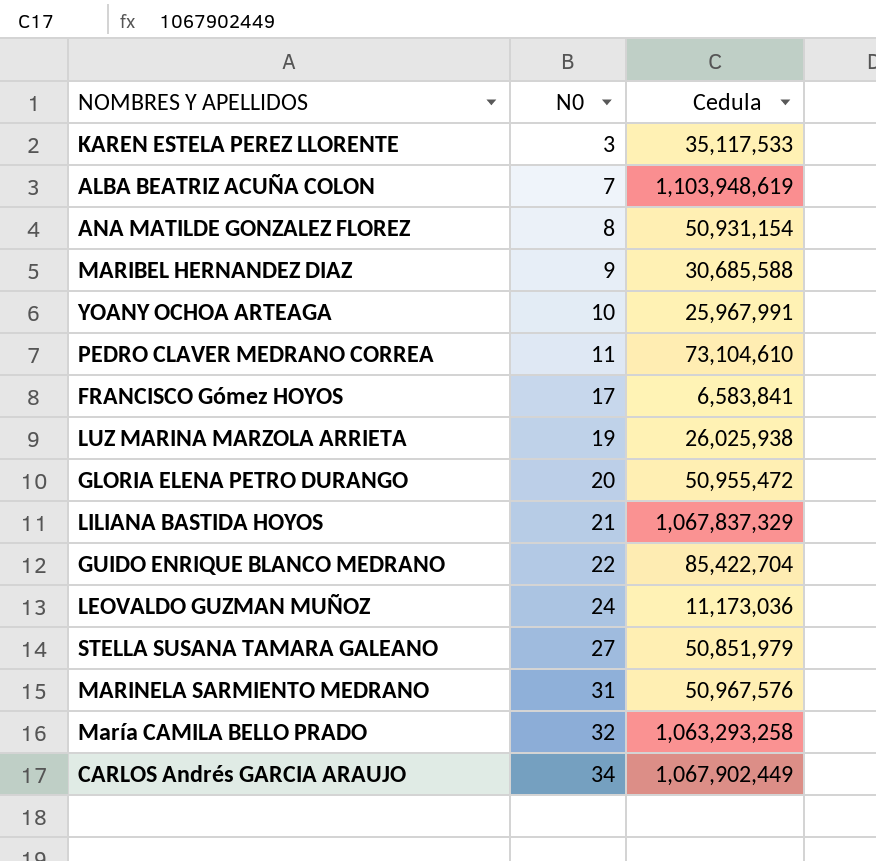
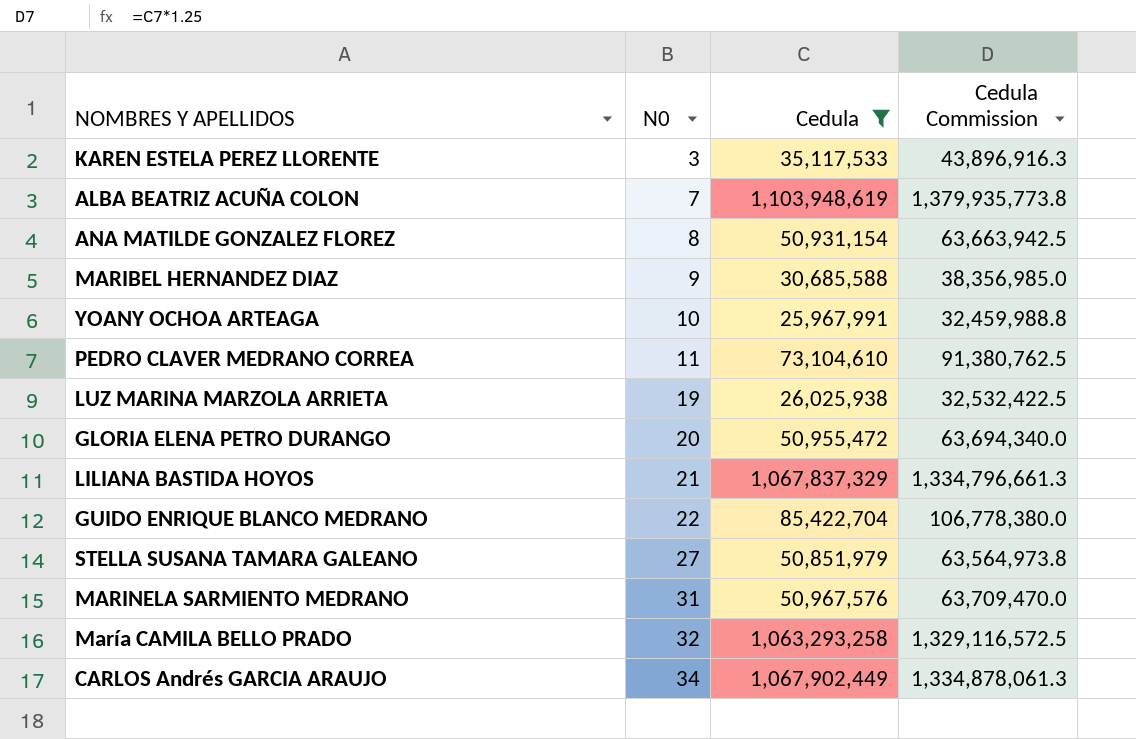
filter: none -> Cedula >= 25,967,991
column Cedula Commission | formula: none -> [Cedula] * 1.25

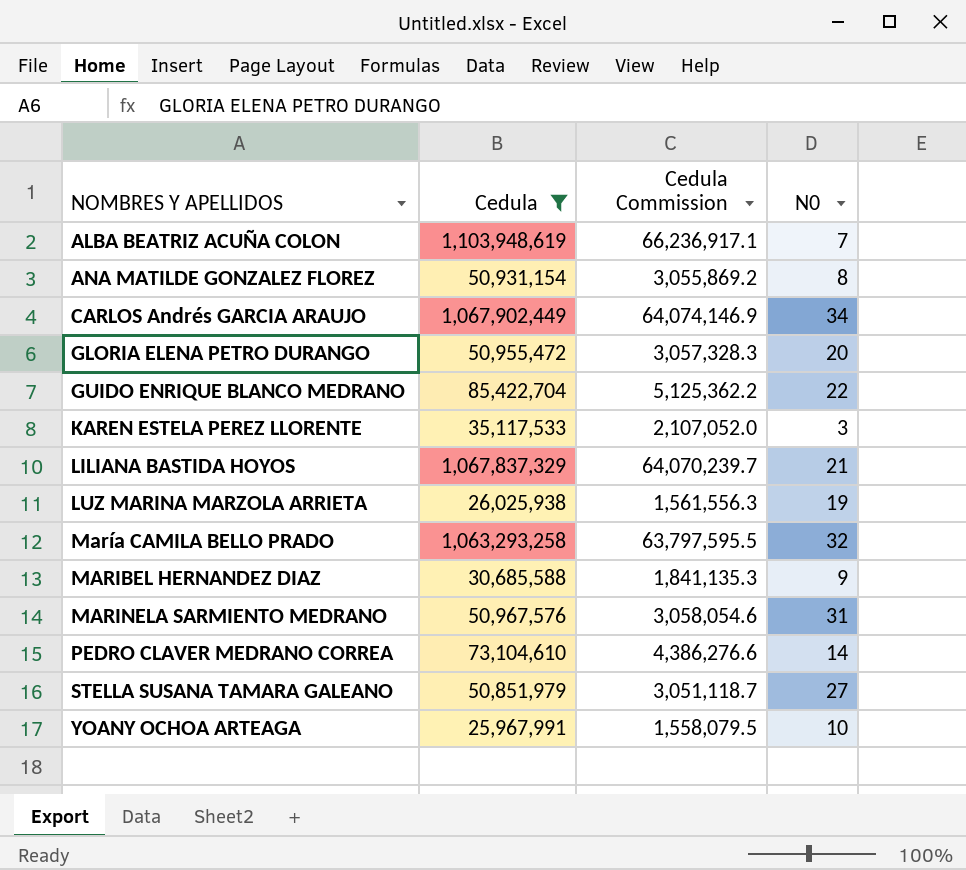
row order: N0 ascending -> NOMBRES Y APELLIDOS ascending
column Cedula Commission | formula: [Cedula] * 1.25 -> [Cedula] * 0.06
column N0 | position: 2 -> 4
PEDRO CLAVER MEDRANO CORREA | N0: 11 -> 14

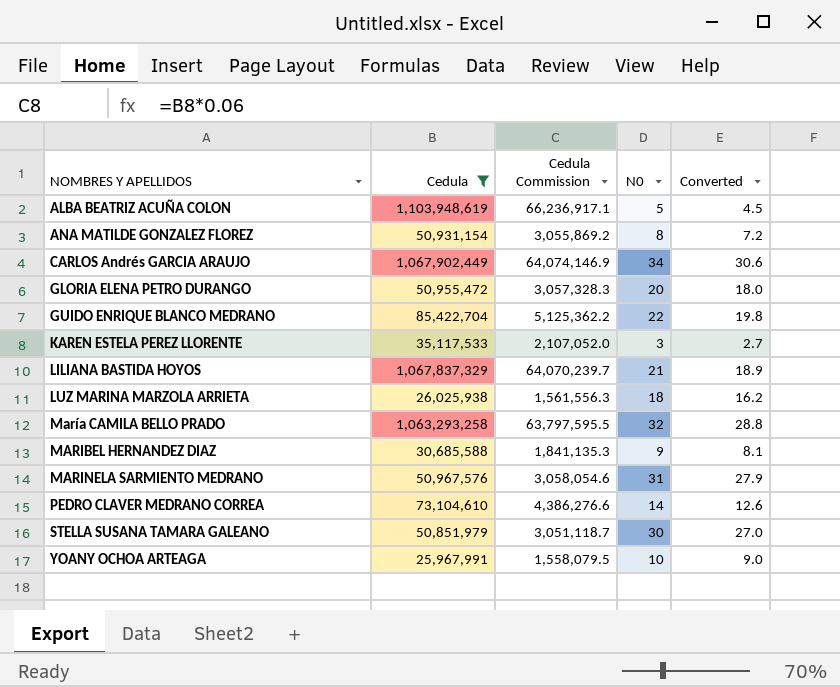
column Converted | formula: none -> [N0] * 0.9
ALBA BEATRIZ ACUÑA COLON | N0: 7 -> 5
LUZ MARINA MARZOLA ARRIETA | N0: 19 -> 18
STELLA SUSANA TAMARA GALEANO | N0: 27 -> 30

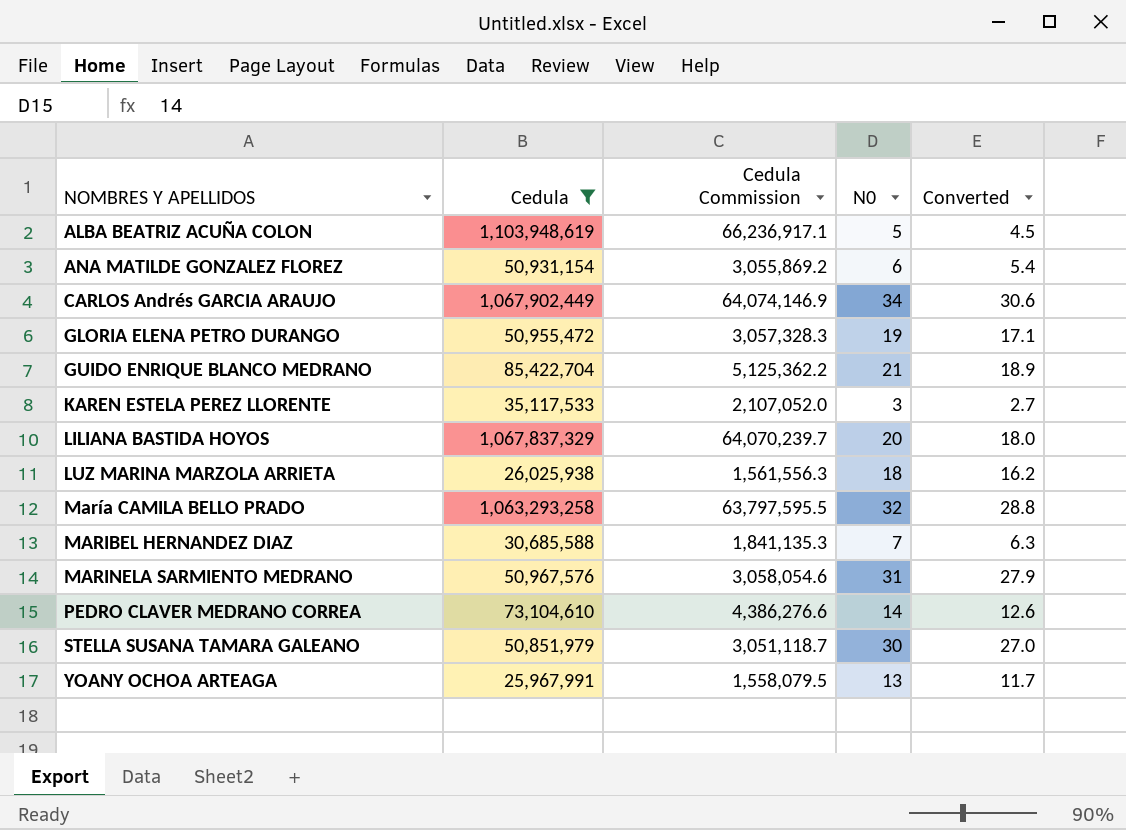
ANA MATILDE GONZALEZ FLOREZ | N0: 8 -> 6
ANA MATILDE GONZALEZ FLOREZ | Converted: 7.2 -> 5.4
GLORIA ELENA PETRO DURANGO | N0: 20 -> 19
GLORIA ELENA PETRO DURANGO | Converted: 18.0 -> 17.1
GUIDO ENRIQUE BLANCO MEDRANO | N0: 22 -> 21
GUIDO ENRIQUE BLANCO MEDRANO | Converted: 19.8 -> 18.9
LILIANA BASTIDA HOYOS | N0: 21 -> 20
LILIANA BASTIDA HOYOS | Converted: 18.9 -> 18.0
MARIBEL HERNANDEZ DIAZ | N0: 9 -> 7
MARIBEL HERNANDEZ DIAZ | Converted: 8.1 -> 6.3
YOANY OCHOA ARTEAGA | N0: 10 -> 13
YOANY OCHOA ARTEAGA | Converted: 9.0 -> 11.7

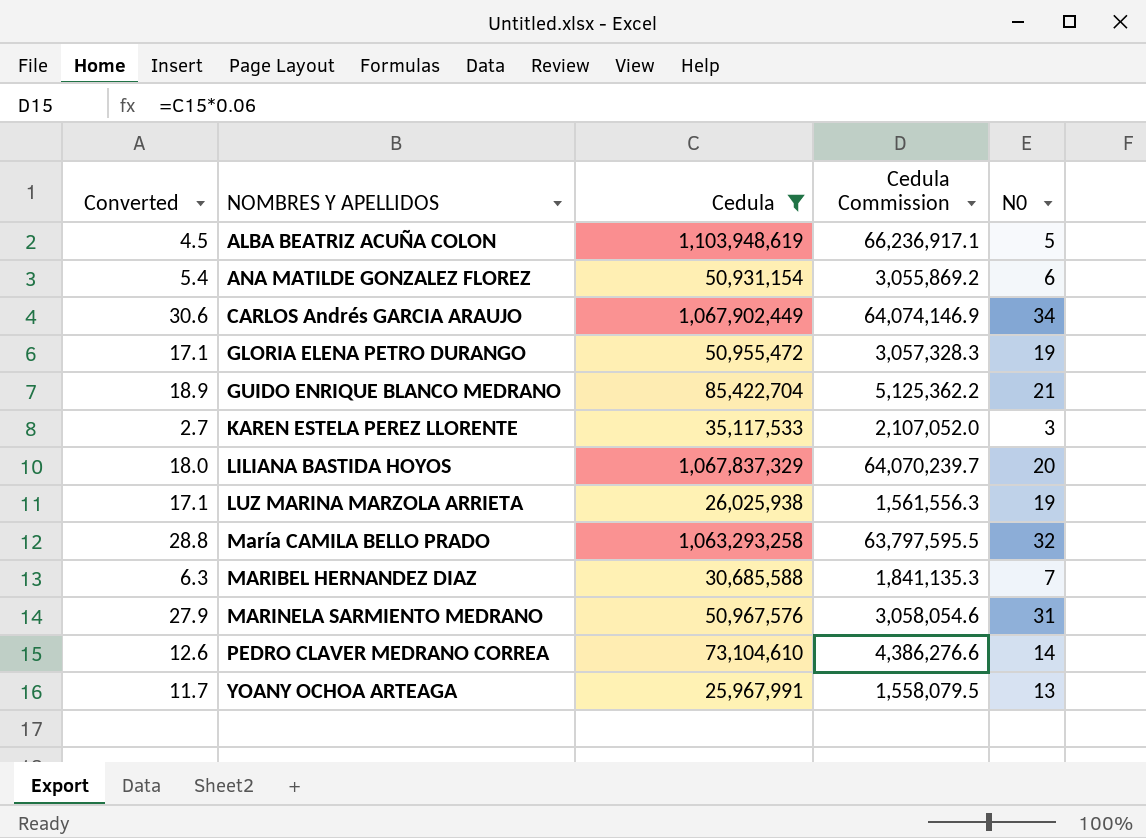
column Converted | position: 5 -> 1
row STELLA SUSANA TAMARA GALEANO: 50,851,979 | 3,051,118.7 | 30 | 27.0 -> none
LUZ MARINA MARZOLA ARRIETA | Converted: 16.2 -> 17.1
LUZ MARINA MARZOLA ARRIETA | N0: 18 -> 19

